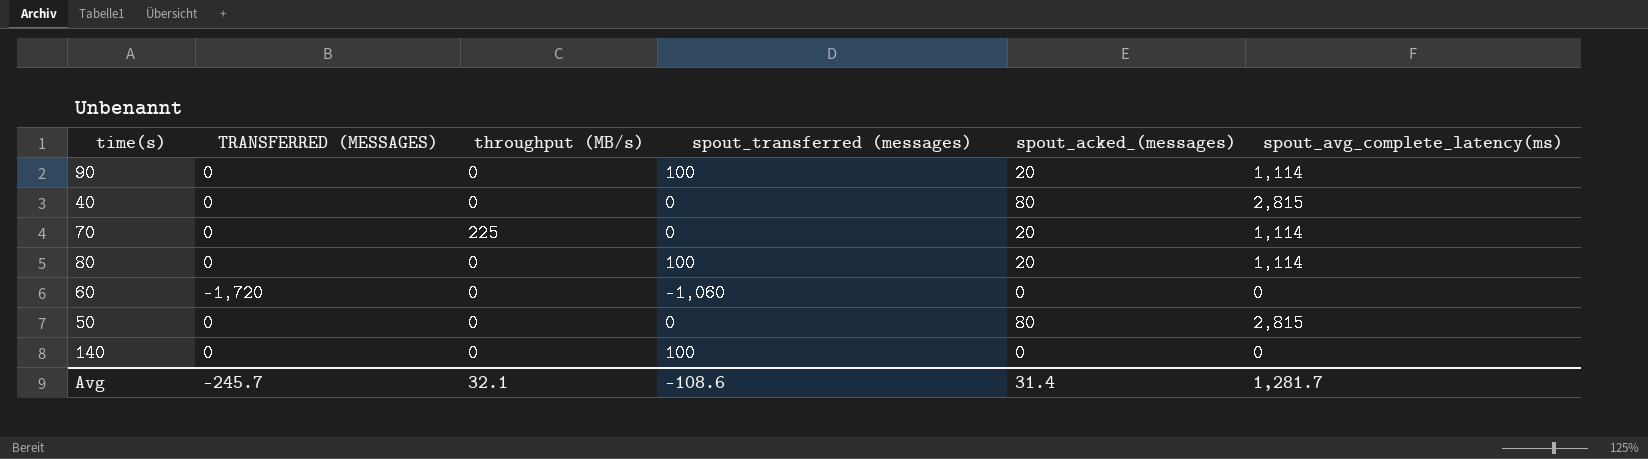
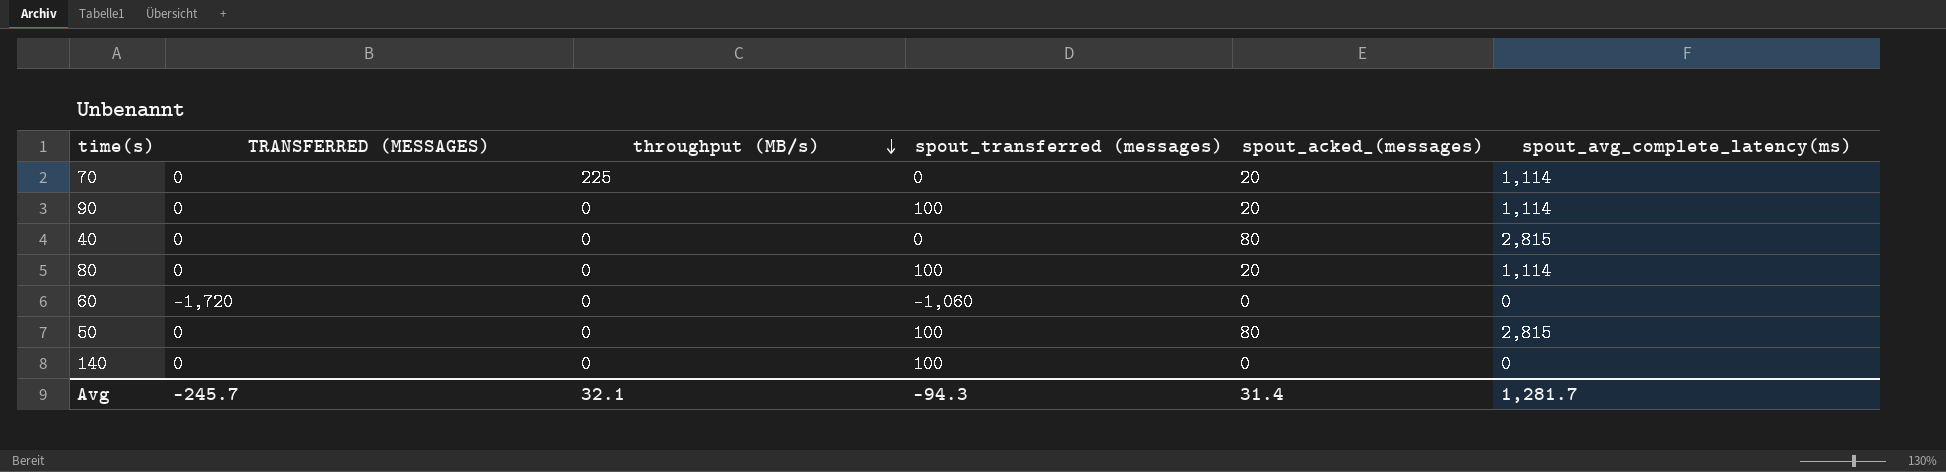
row order: none -> throughput (MB/s) descending
50 | spout_transferred (messages): 0 -> 100
Avg | spout_transferred (messages): -108.6 -> -94.3

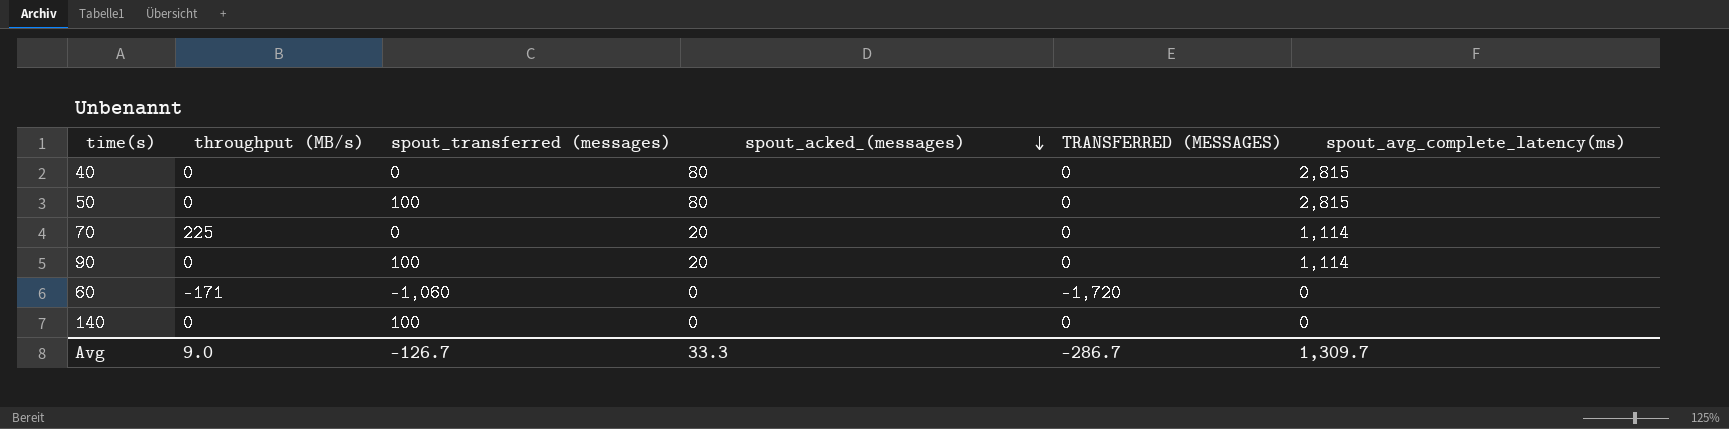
row order: throughput (MB/s) descending -> spout_acked_(messages) descending
column TRANSFERRED (MESSAGES) | position: 2 -> 5
row 80: 0 | 0 | 100 | 20 | 1,114 -> none
60 | throughput (MB/s): 0 -> -171
Avg | throughput (MB/s): 32.1 -> 9.0
Avg | spout_transferred (messages): -94.3 -> -126.7
Avg | spout_acked_(messages): 31.4 -> 33.3
Avg | TRANSFERRED (MESSAGES): -245.7 -> -286.7
Avg | spout_avg_complete_latency(ms): 1,281.7 -> 1,309.7

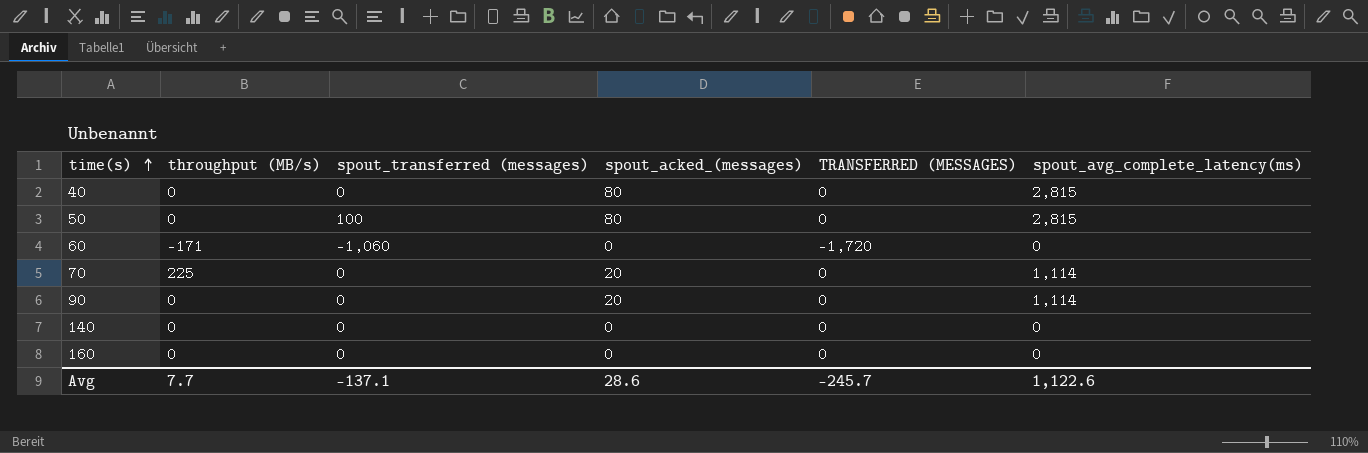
row order: spout_acked_(messages) descending -> time(s) ascending
90 | spout_transferred (messages): 100 -> 0
140 | spout_transferred (messages): 100 -> 0
row 160: none -> 0 | 0 | 0 | 0 | 0
Avg | throughput (MB/s): 9.0 -> 7.7
Avg | spout_transferred (messages): -126.7 -> -137.1
Avg | spout_acked_(messages): 33.3 -> 28.6
Avg | TRANSFERRED (MESSAGES): -286.7 -> -245.7
Avg | spout_avg_complete_latency(ms): 1,309.7 -> 1,122.6

